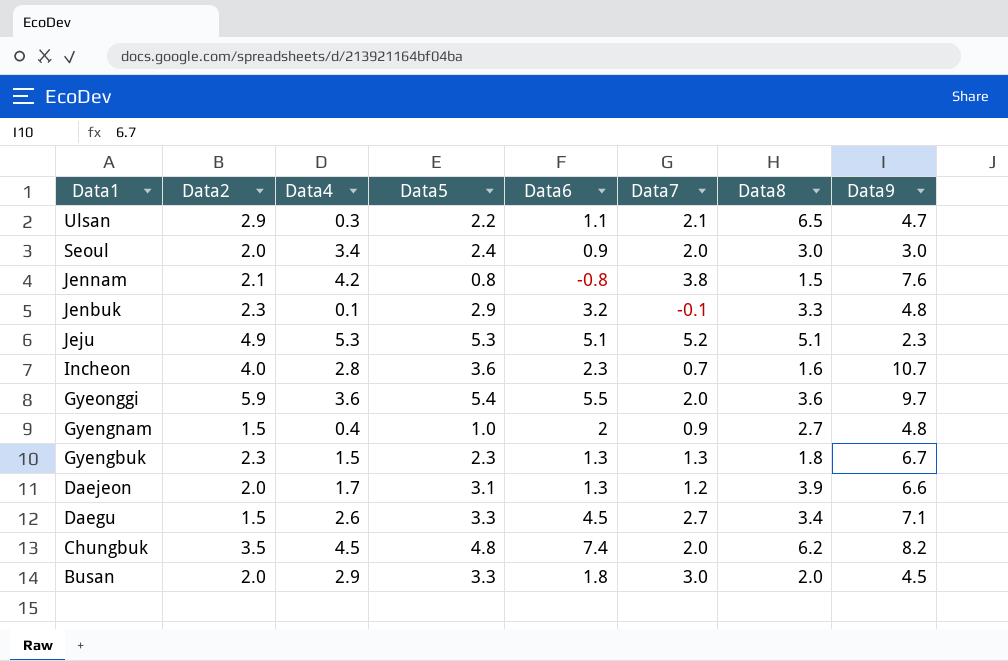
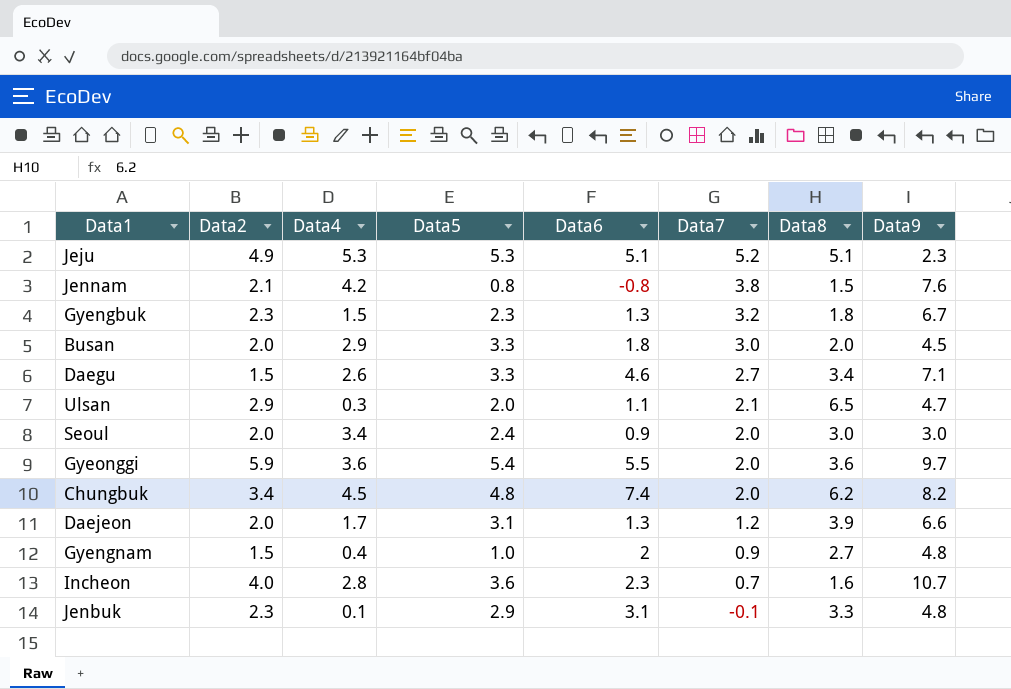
row order: Data1 descending -> Data7 descending
Gyengbuk | Data7: 1.3 -> 3.2
Daegu | Data6: 4.5 -> 4.6
Ulsan | Data5: 2.2 -> 2.0
Chungbuk | Data2: 3.5 -> 3.4
Jenbuk | Data6: 3.2 -> 3.1

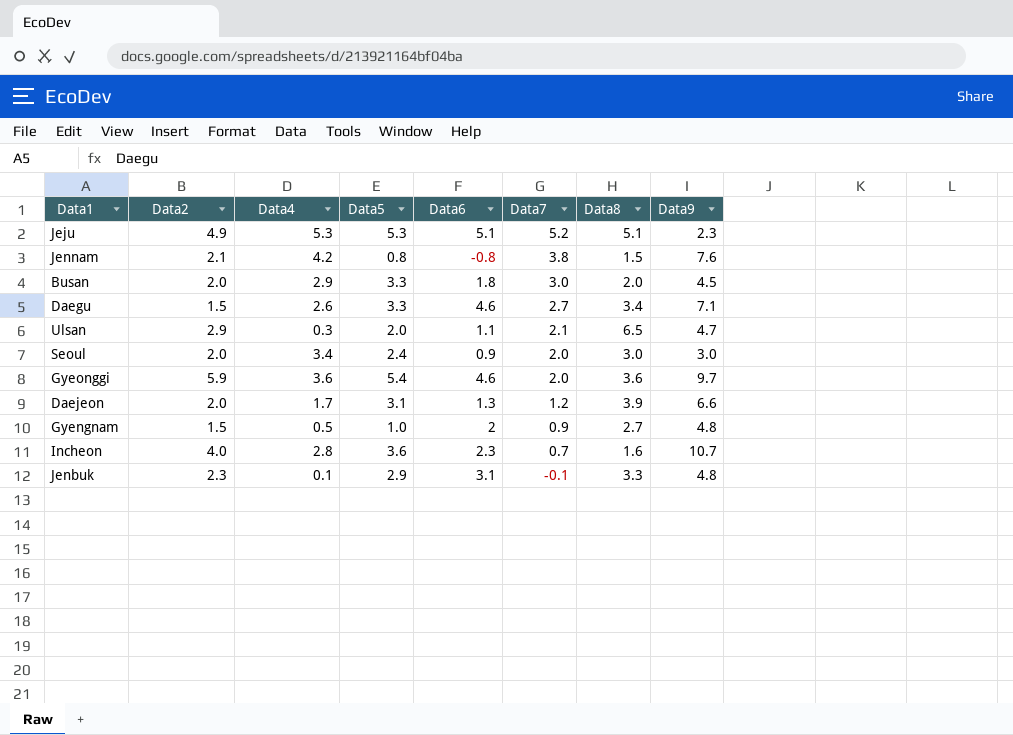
row Gyengbuk: 2.3 | 1.5 | 2.3 | 1.3 | 3.2 | 1.8 | 6.7 -> none
row Chungbuk: 3.4 | 4.5 | 4.8 | 7.4 | 2.0 | 6.2 | 8.2 -> none
Gyeonggi | Data6: 5.5 -> 4.6
Gyengnam | Data4: 0.4 -> 0.5

